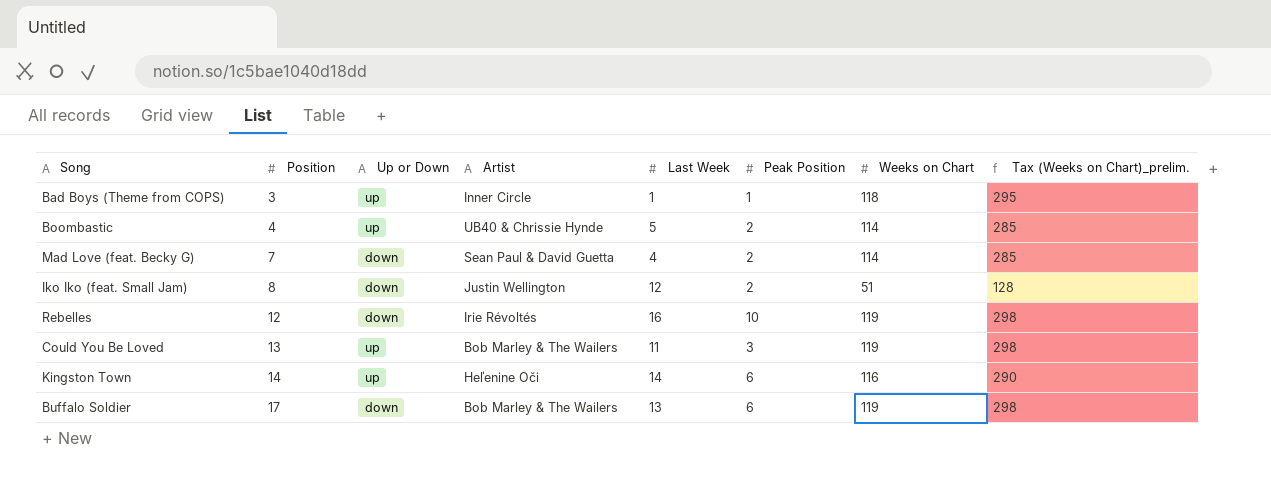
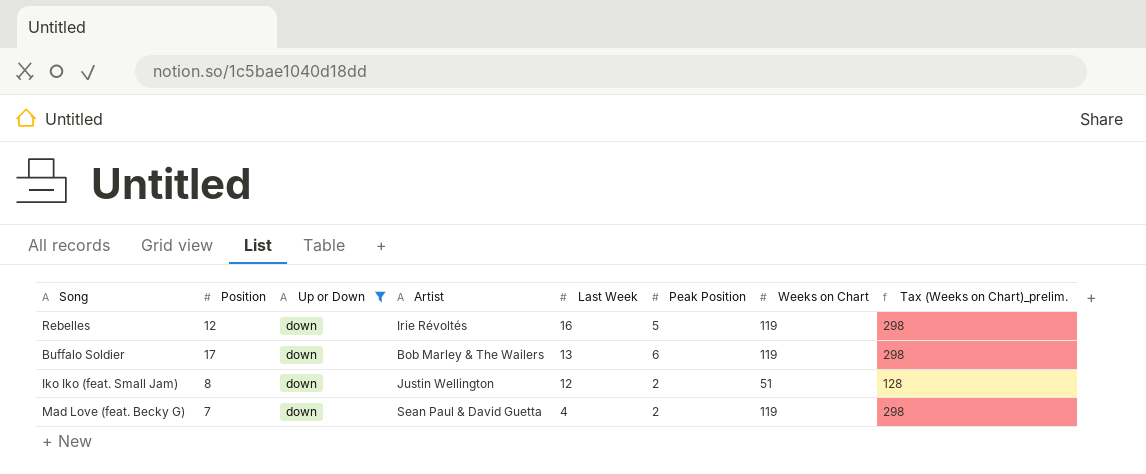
filter: none -> Up or Down = down
row order: Position ascending -> Last Week descending
Rebelles | Peak Position: 10 -> 5
Mad Love (feat. Becky G) | Weeks on Chart: 114 -> 119
Mad Love (feat. Becky G) | Tax (Weeks on Chart)_prelim.: 285 -> 298

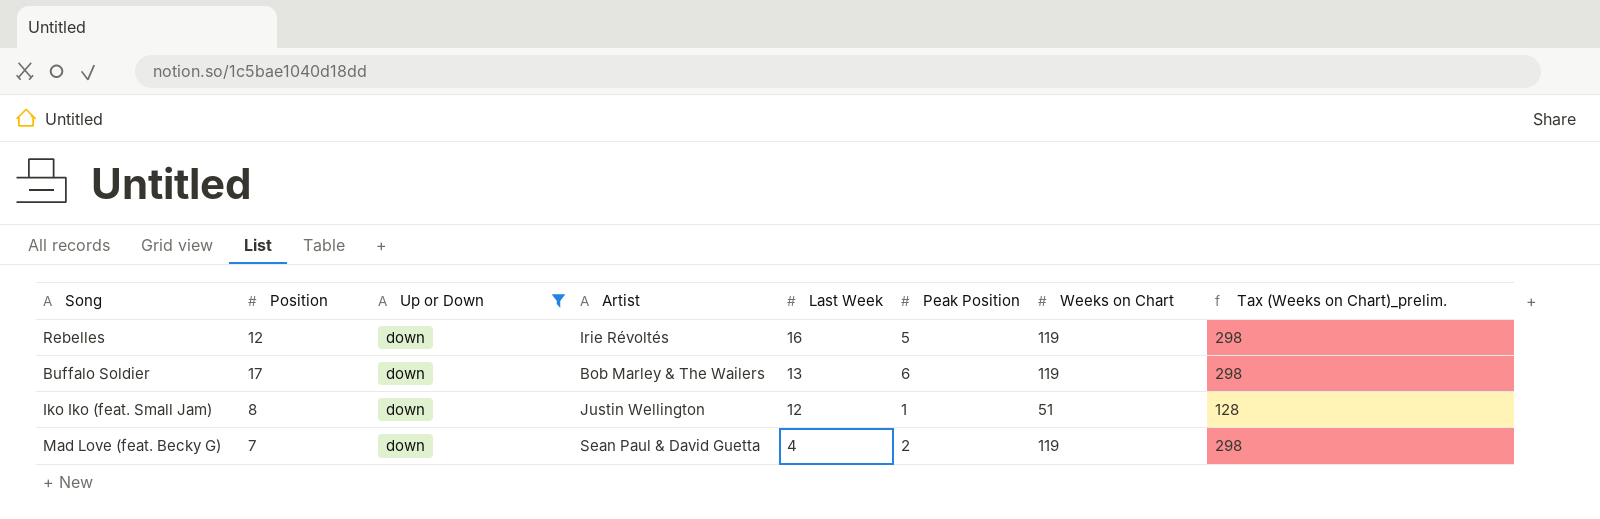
Iko Iko (feat. Small Jam) | Peak Position: 2 -> 1

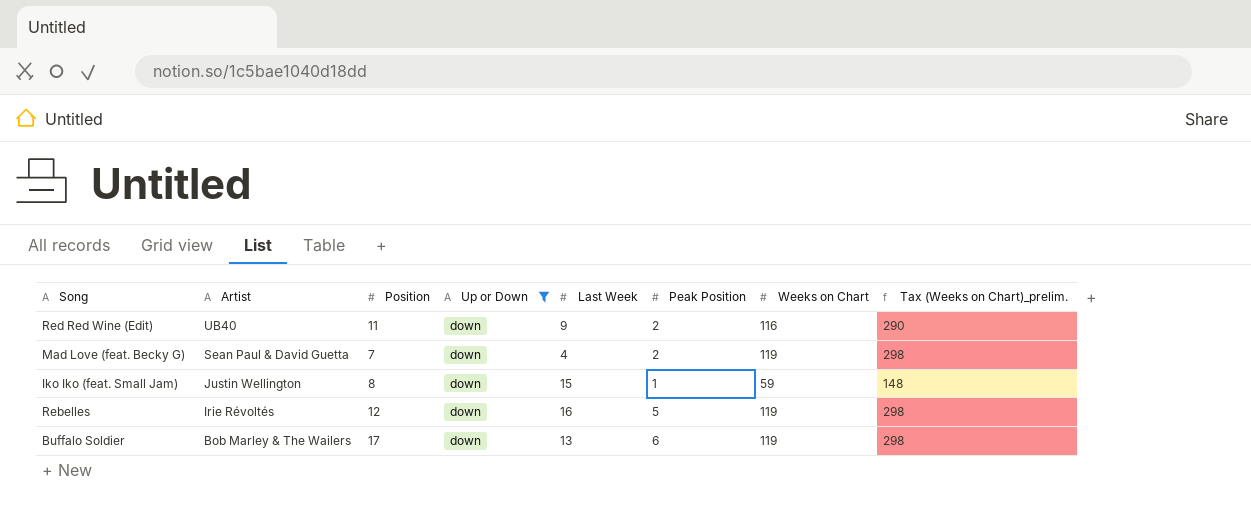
row order: Last Week descending -> Artist descending
column Artist | position: 4 -> 2
row Red Red Wine (Edit): none -> UB40 | 11 | down | 9 | 2 | 116 | 290
Iko Iko (feat. Small Jam) | Last Week: 12 -> 15
Iko Iko (feat. Small Jam) | Weeks on Chart: 51 -> 59
Iko Iko (feat. Small Jam) | Tax (Weeks on Chart)_prelim.: 128 -> 148

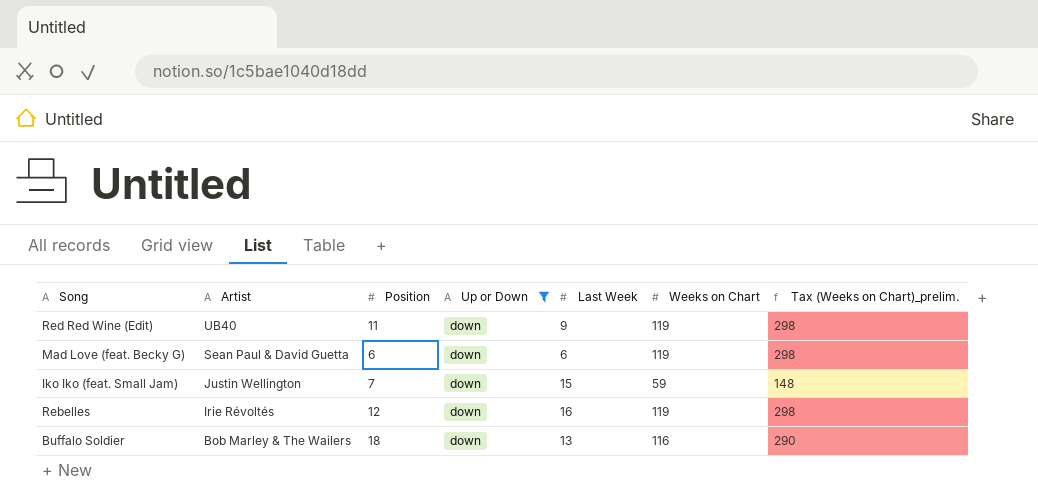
column Peak Position | position: 6 -> none
Red Red Wine (Edit) | Weeks on Chart: 116 -> 119
Red Red Wine (Edit) | Tax (Weeks on Chart)_prelim.: 290 -> 298
Mad Love (feat. Becky G) | Position: 7 -> 6
Mad Love (feat. Becky G) | Last Week: 4 -> 6
Iko Iko (feat. Small Jam) | Position: 8 -> 7
Buffalo Soldier | Position: 17 -> 18
Buffalo Soldier | Weeks on Chart: 119 -> 116
Buffalo Soldier | Tax (Weeks on Chart)_prelim.: 298 -> 290

